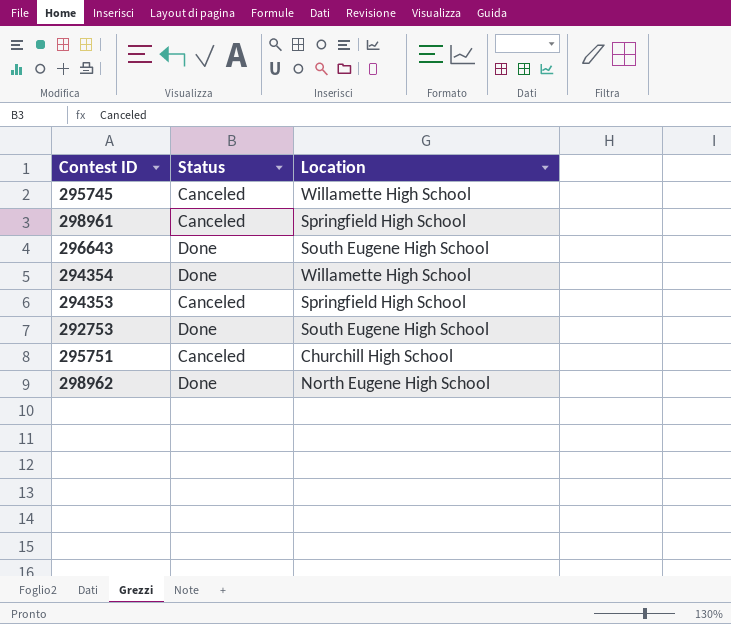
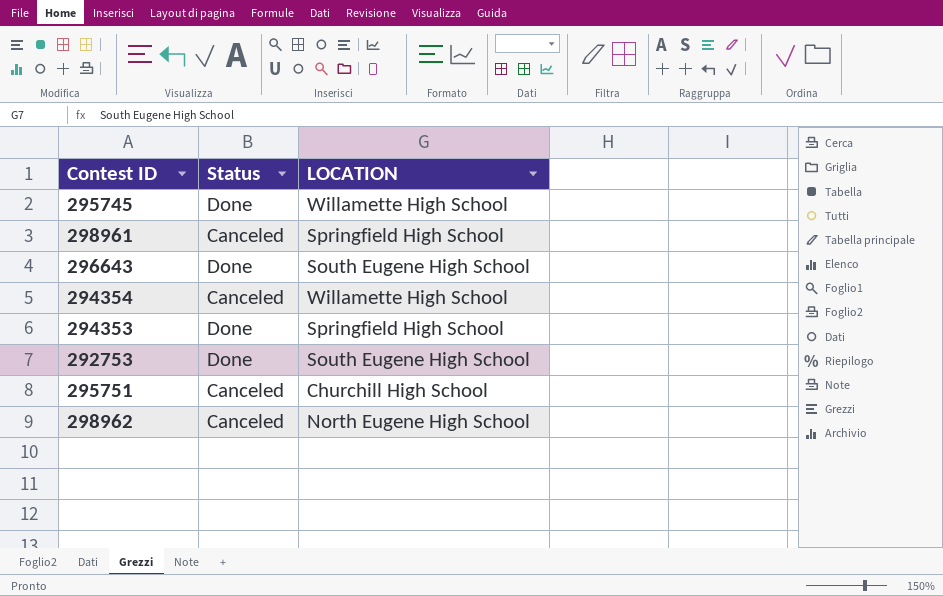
column name: Location -> LOCATION
295745 | Status: Canceled -> Done
294354 | Status: Done -> Canceled
294353 | Status: Canceled -> Done
298962 | Status: Done -> Canceled

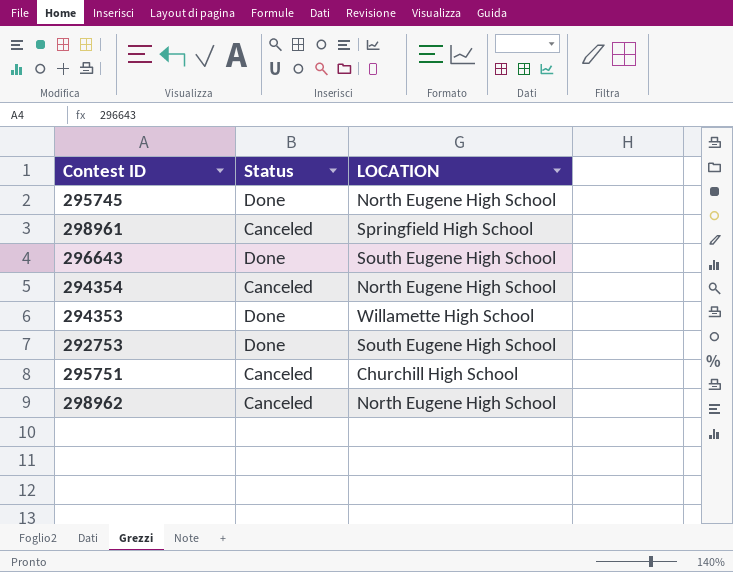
295745 | LOCATION: Willamette High School -> North Eugene High School
294354 | LOCATION: Willamette High School -> North Eugene High School
294353 | LOCATION: Springfield High School -> Willamette High School

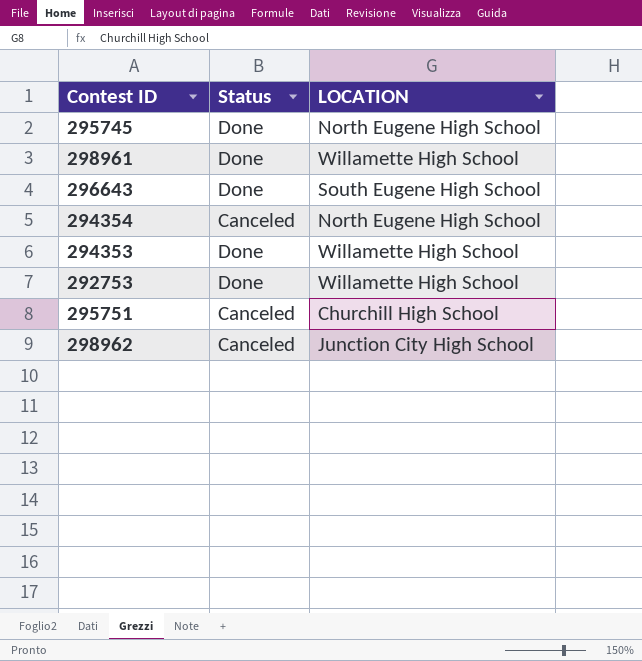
298961 | Status: Canceled -> Done
298961 | LOCATION: Springfield High School -> Willamette High School
292753 | LOCATION: South Eugene High School -> Willamette High School
298962 | LOCATION: North Eugene High School -> Junction City High School

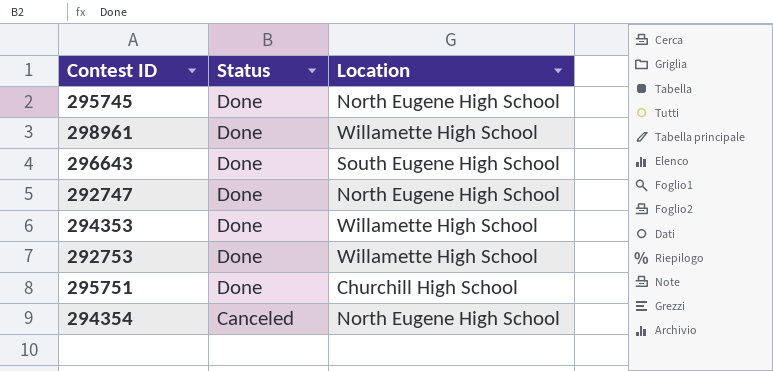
row order: none -> Status descending
column name: LOCATION -> Location
row 298962: Canceled | Junction City High School -> none
row 292747: none -> Done | North Eugene High School
295751 | Status: Canceled -> Done

